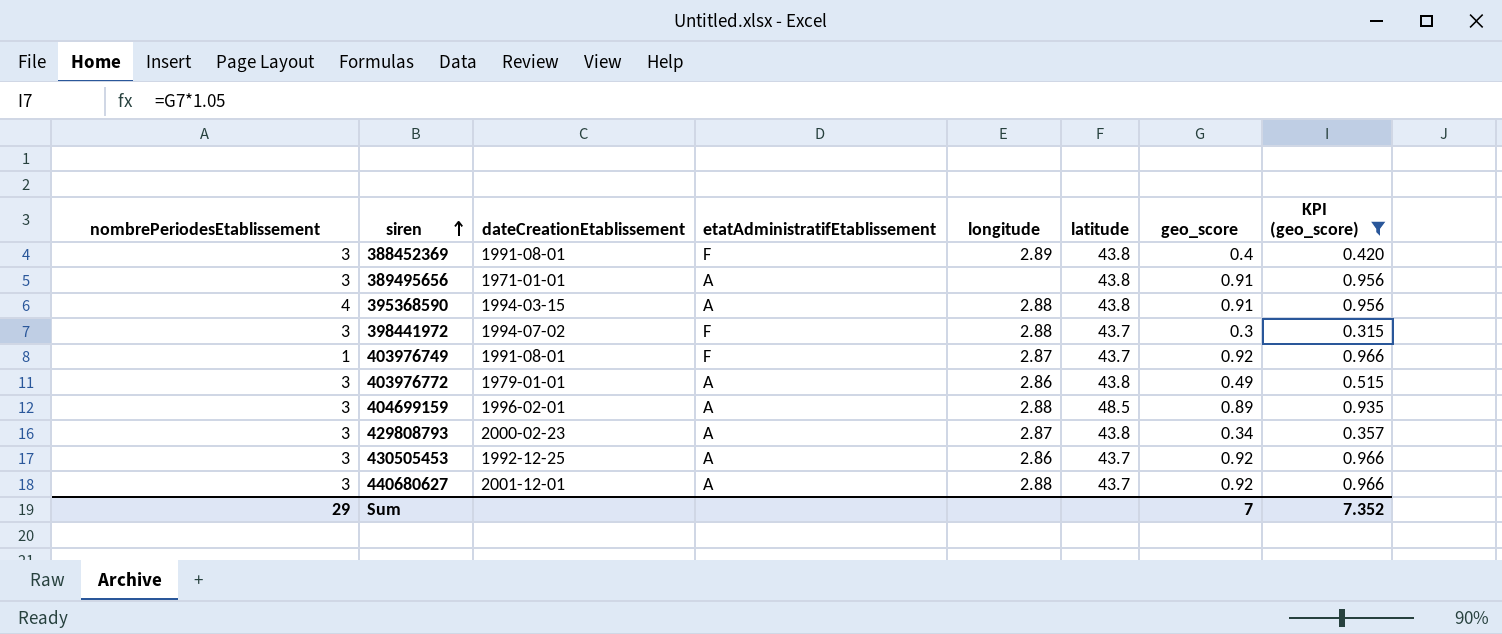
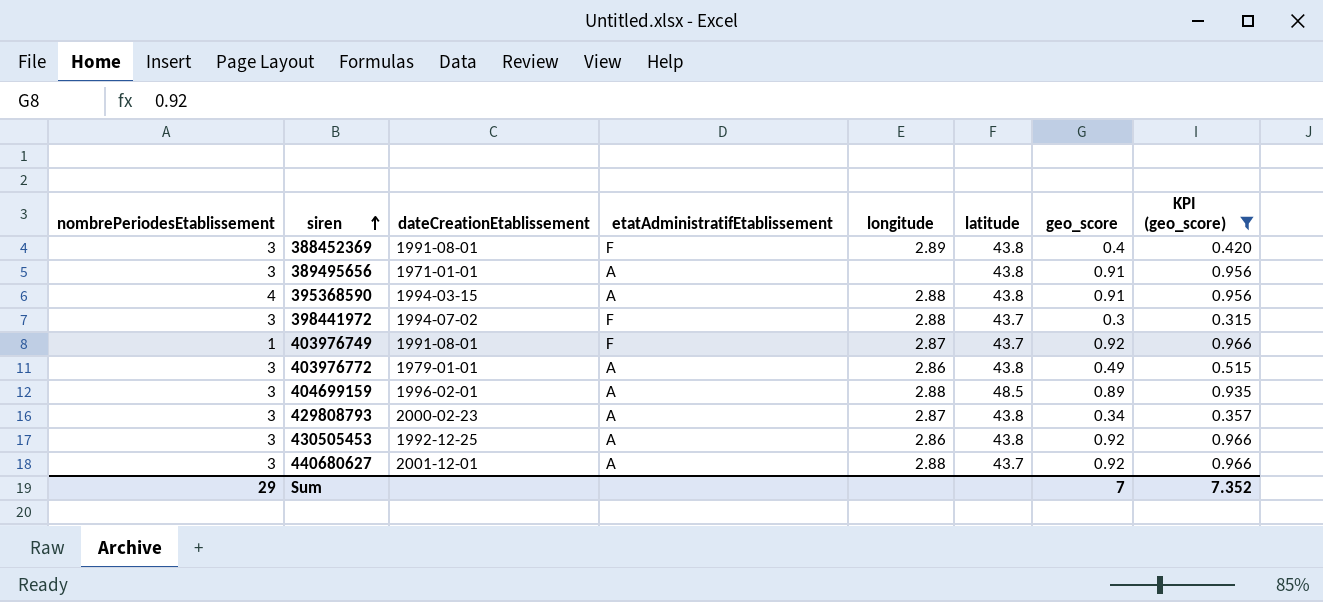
430505453 | latitude: 43.7 -> 43.8

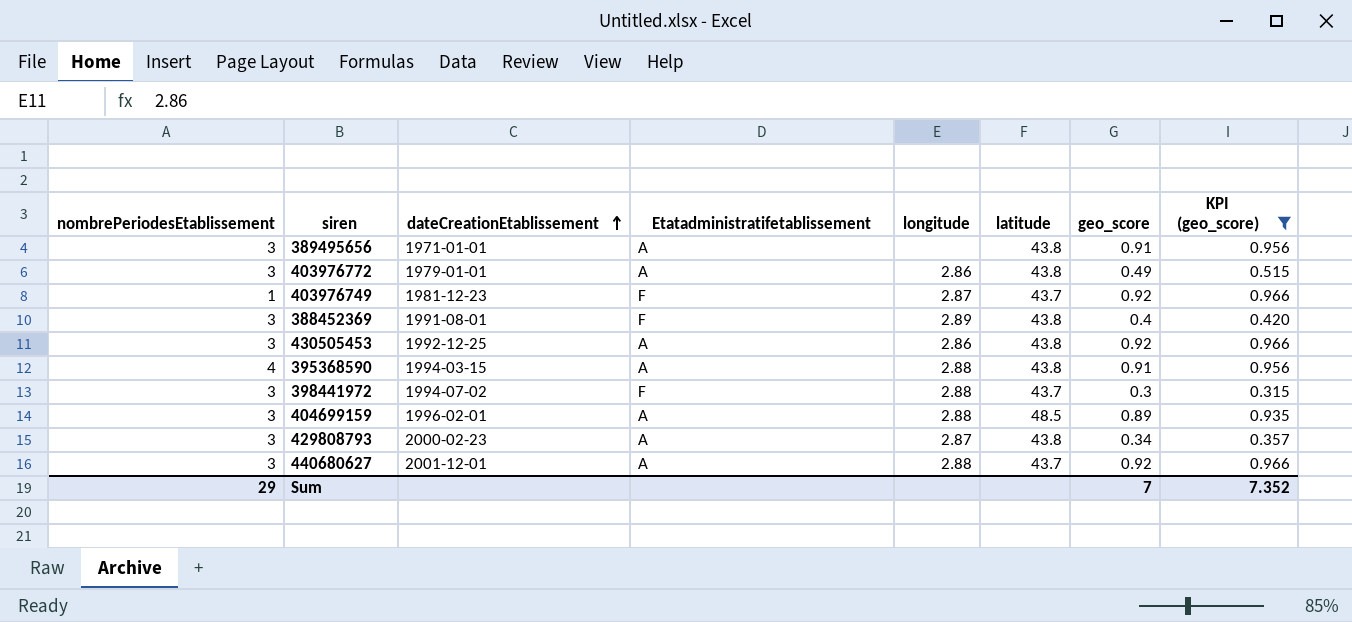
row order: siren ascending -> dateCreationEtablissement ascending
column name: etatAdministratifEtablissement -> Etatadministratifetablissement
403976749 | dateCreationEtablissement: 1991-08-01 -> 1981-12-23

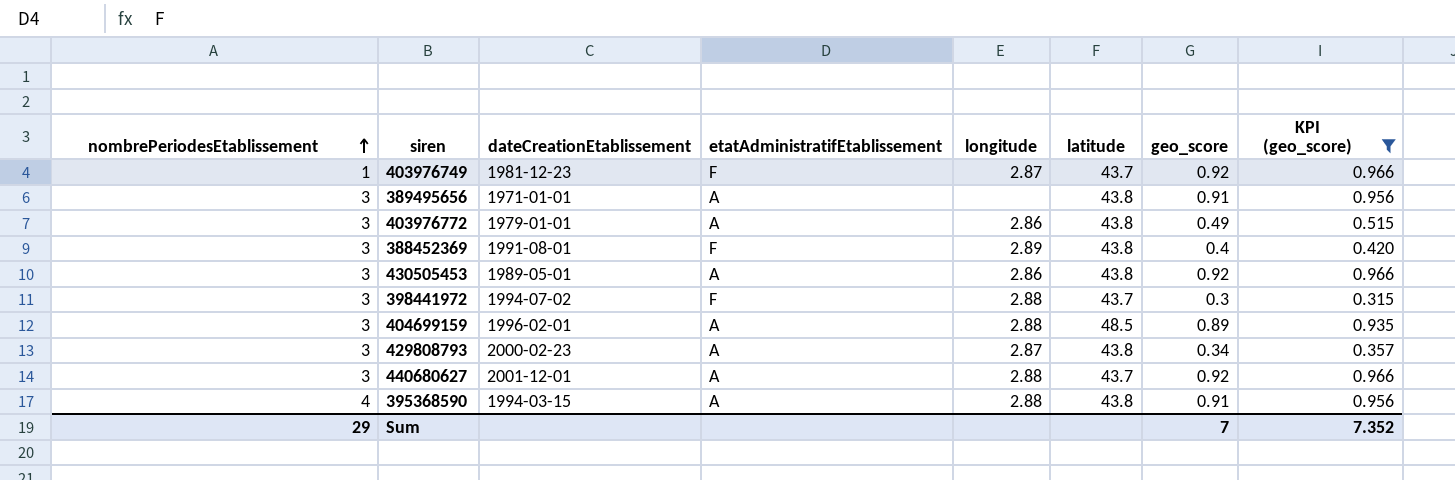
row order: dateCreationEtablissement ascending -> nombrePeriodesEtablissement ascending
column name: Etatadministratifetablissement -> etatAdministratifEtablissement
430505453 | dateCreationEtablissement: 1992-12-25 -> 1989-05-01

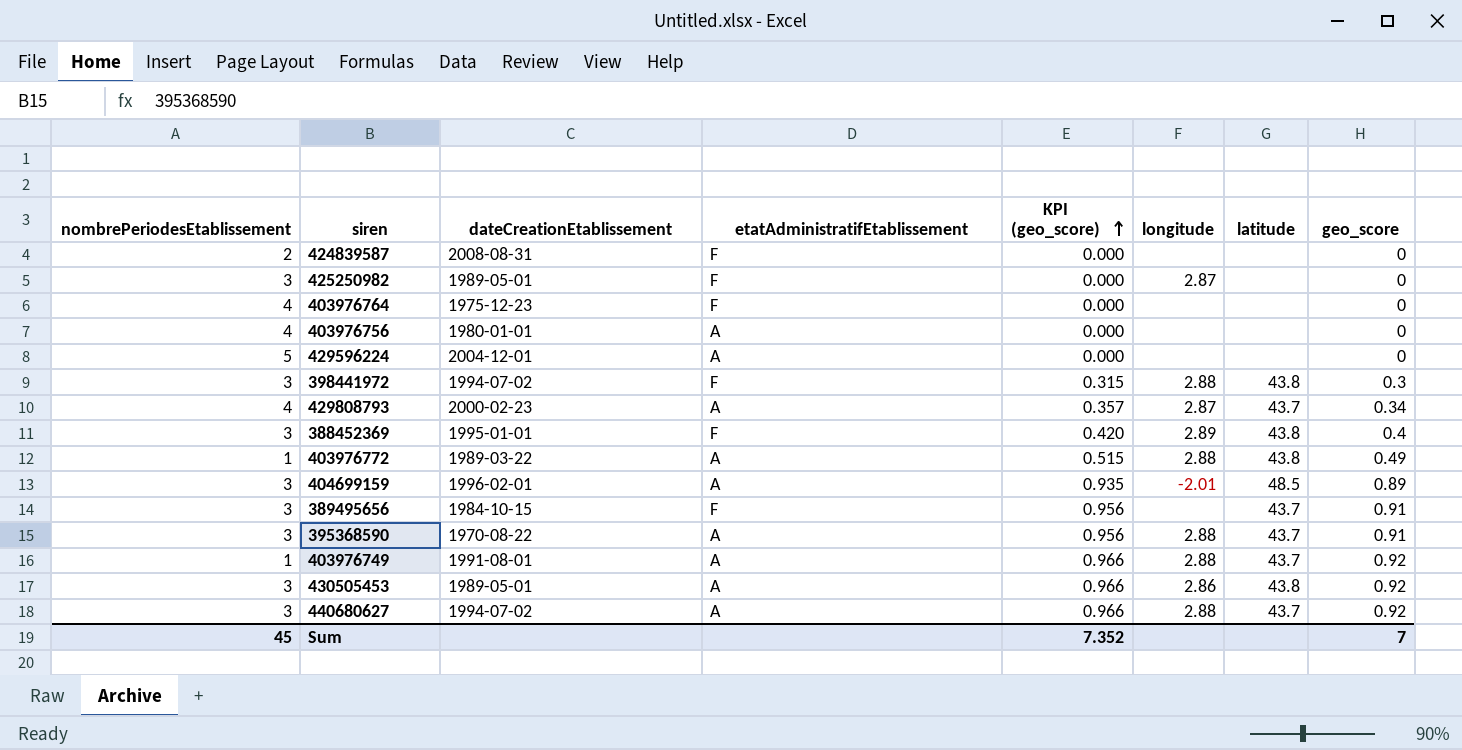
filter: KPI (geo_score) != 0.000 -> none
row order: nombrePeriodesEtablissement ascending -> KPI (geo_score) ascending
column KPI (geo_score) | position: 8 -> 5
398441972 | latitude: 43.7 -> 43.8
429808793 | nombrePeriodesEtablissement: 3 -> 4
429808793 | latitude: 43.8 -> 43.7
388452369 | dateCreationEtablissement: 1991-08-01 -> 1995-01-01
403976772 | nombrePeriodesEtablissement: 3 -> 1
403976772 | dateCreationEtablissement: 1979-01-01 -> 1989-03-22
403976772 | longitude: 2.86 -> 2.88
404699159 | longitude: 2.88 -> -2.01
389495656 | dateCreationEtablissement: 1971-01-01 -> 1984-10-15
389495656 | etatAdministratifEtablissement: A -> F
389495656 | latitude: 43.8 -> 43.7
395368590 | nombrePeriodesEtablissement: 4 -> 3
395368590 | dateCreationEtablissement: 1994-03-15 -> 1970-08-22
395368590 | latitude: 43.8 -> 43.7
403976749 | dateCreationEtablissement: 1981-12-23 -> 1991-08-01
403976749 | etatAdministratifEtablissement: F -> A
403976749 | longitude: 2.87 -> 2.88
440680627 | dateCreationEtablissement: 2001-12-01 -> 1994-07-02
Sum | nombrePeriodesEtablissement: 29 -> 45

